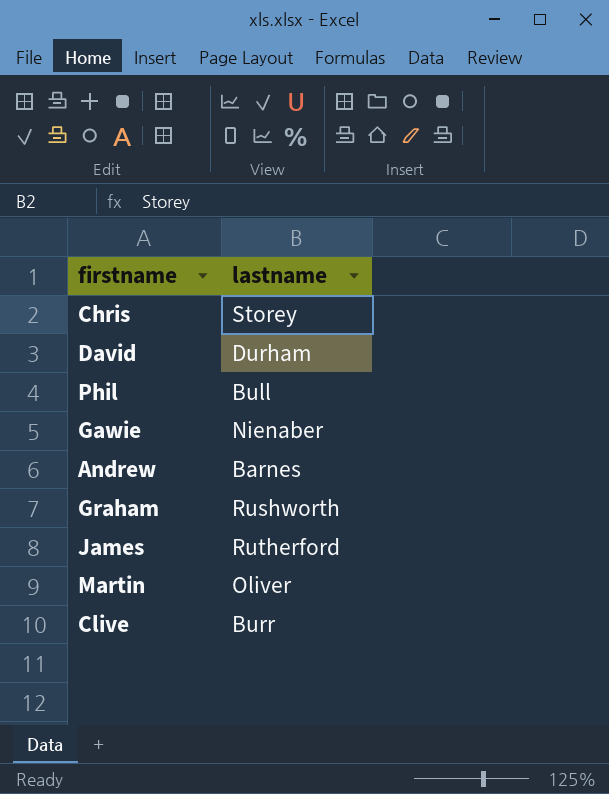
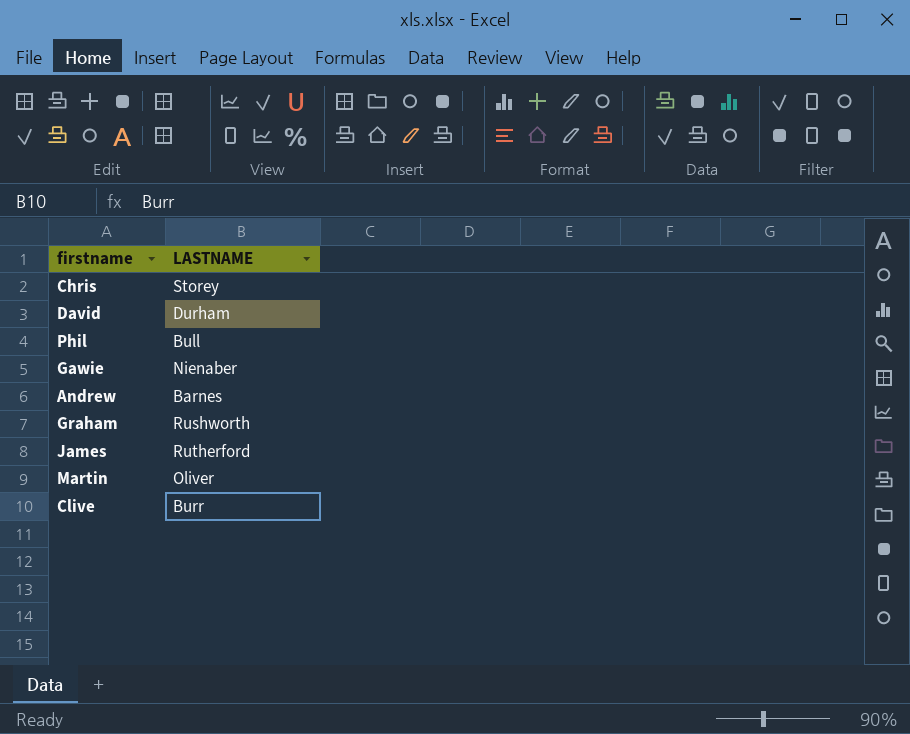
column name: lastname -> LASTNAME

